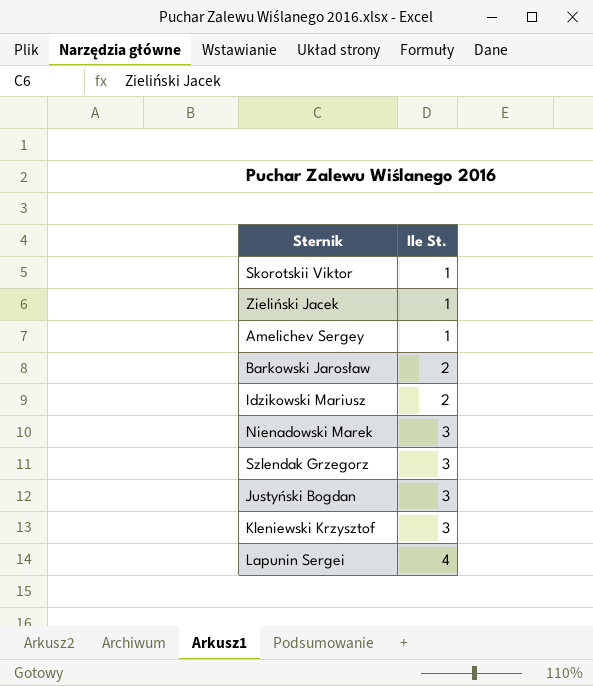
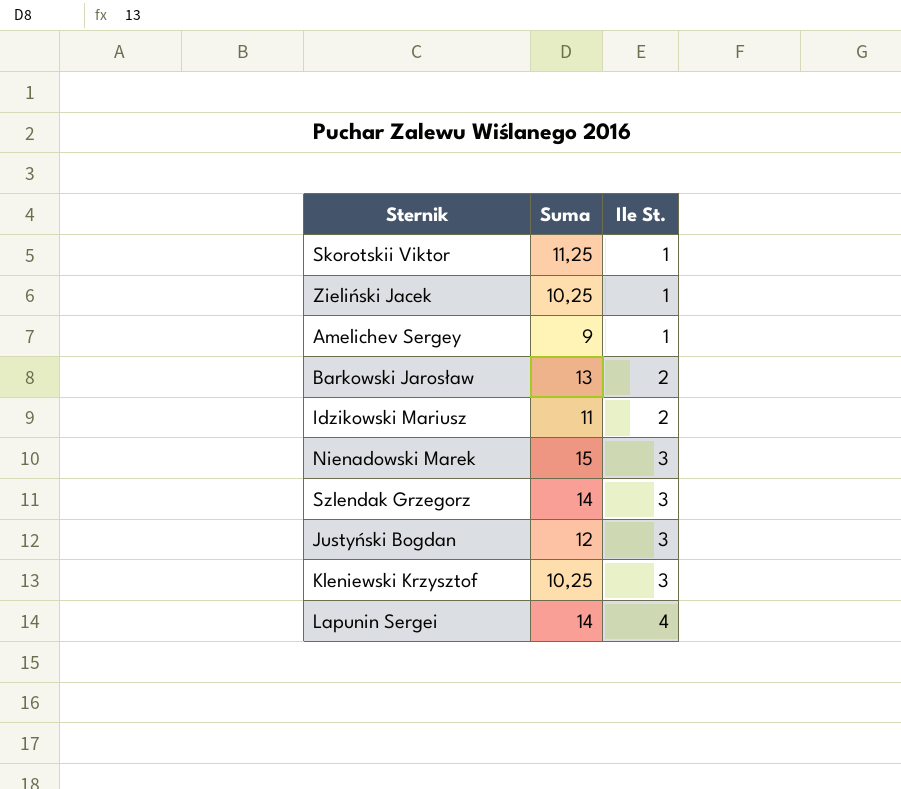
column Suma | position: none -> 2

